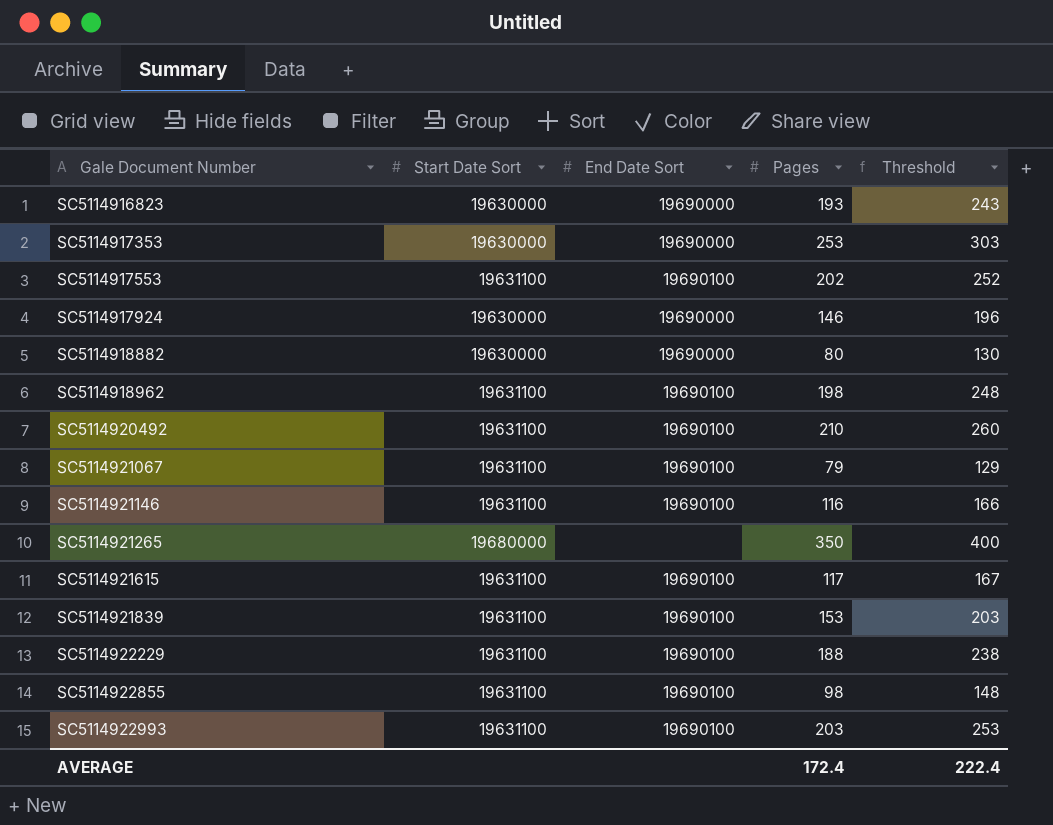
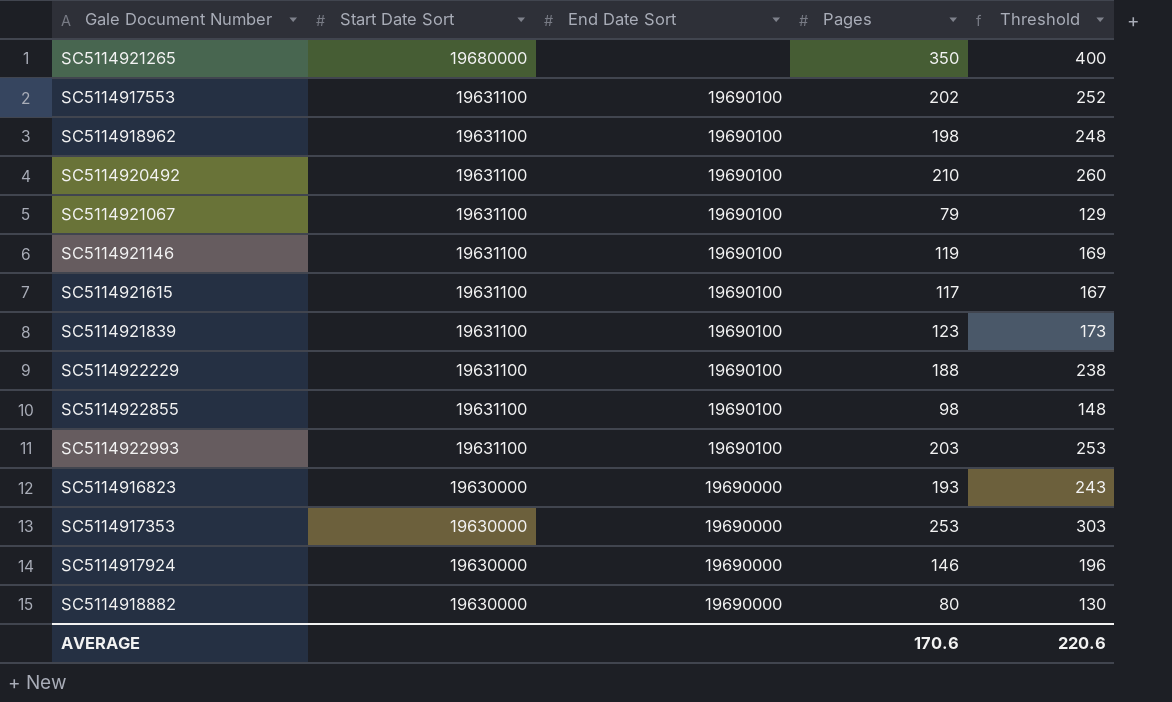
row order: Gale Document Number ascending -> Start Date Sort descending
SC5114921146 | Pages: 116 -> 119
SC5114921146 | Threshold: 166 -> 169
SC5114921839 | Pages: 153 -> 123
SC5114921839 | Threshold: 203 -> 173
AVERAGE | Pages: 172.4 -> 170.6
AVERAGE | Threshold: 222.4 -> 220.6

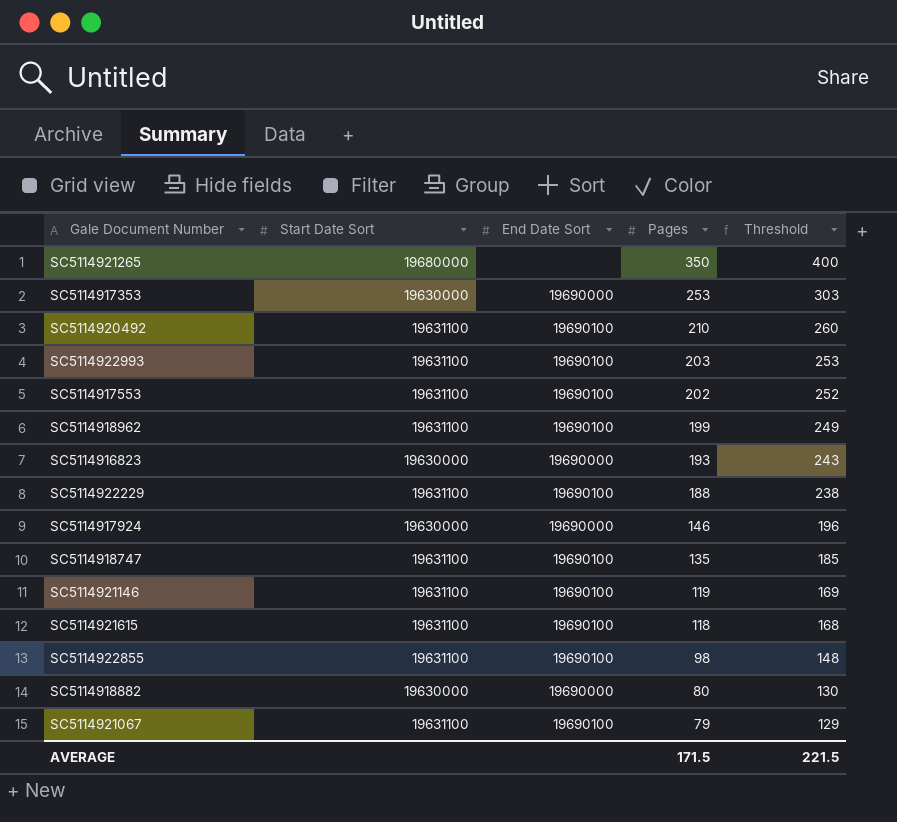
row order: Start Date Sort descending -> Pages descending
row SC5114921839: 19631100 | 19690100 | 123 | 173 -> none
SC5114918962 | Pages: 198 -> 199
SC5114918962 | Threshold: 248 -> 249
row SC5114918747: none -> 19631100 | 19690100 | 135 | 185
SC5114921615 | Pages: 117 -> 118
SC5114921615 | Threshold: 167 -> 168
AVERAGE | Pages: 170.6 -> 171.5
AVERAGE | Threshold: 220.6 -> 221.5

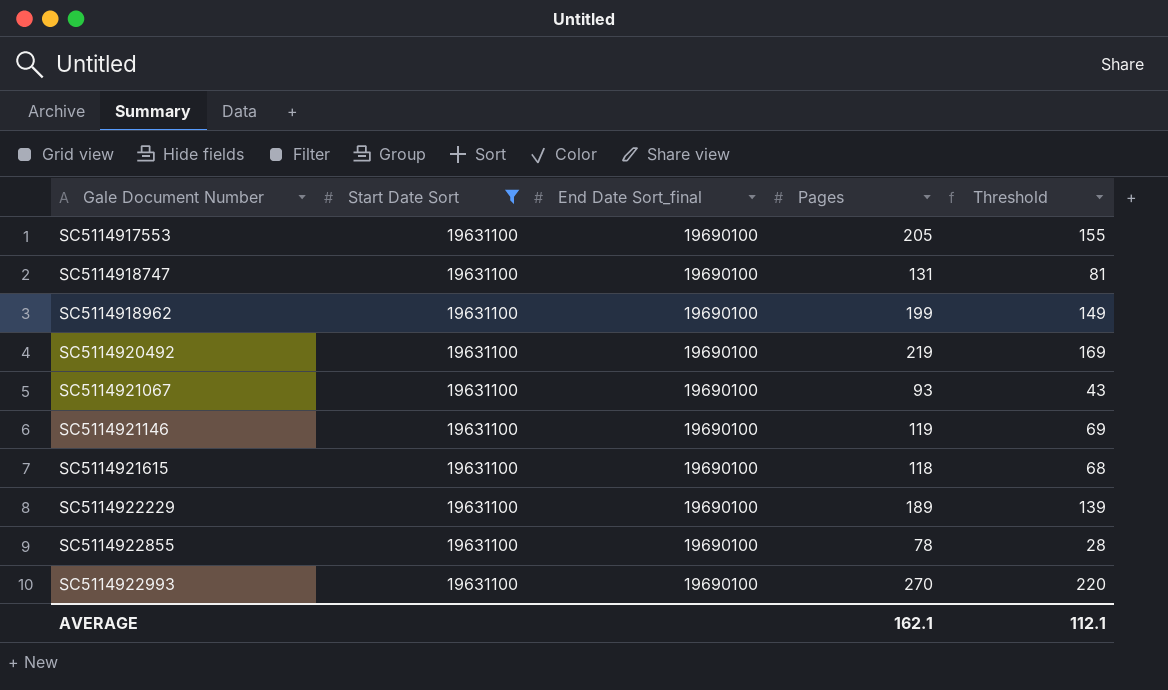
filter: none -> Start Date Sort = 19631100
row order: Pages descending -> Gale Document Number ascending
column name: End Date Sort -> End Date Sort_final
column Threshold | formula: [Pages] + 50 -> [Pages] - 50
SC5114917553 | Pages: 202 -> 205
SC5114918747 | Pages: 135 -> 131
SC5114920492 | Pages: 210 -> 219
SC5114921067 | Pages: 79 -> 93
SC5114922229 | Pages: 188 -> 189
SC5114922855 | Pages: 98 -> 78
SC5114922993 | Pages: 203 -> 270
AVERAGE | Pages: 171.5 -> 162.1
AVERAGE | Threshold: 221.5 -> 112.1

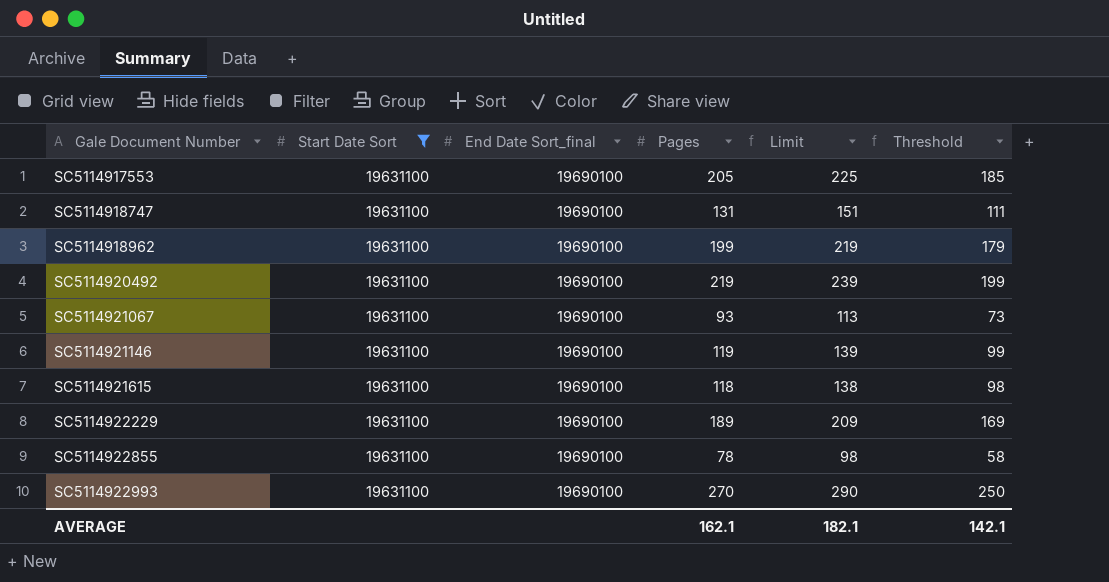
column Limit | formula: none -> [Pages] + 20
column Threshold | formula: [Pages] - 50 -> [Pages] - 20
AVERAGE | Threshold: 112.1 -> 142.1

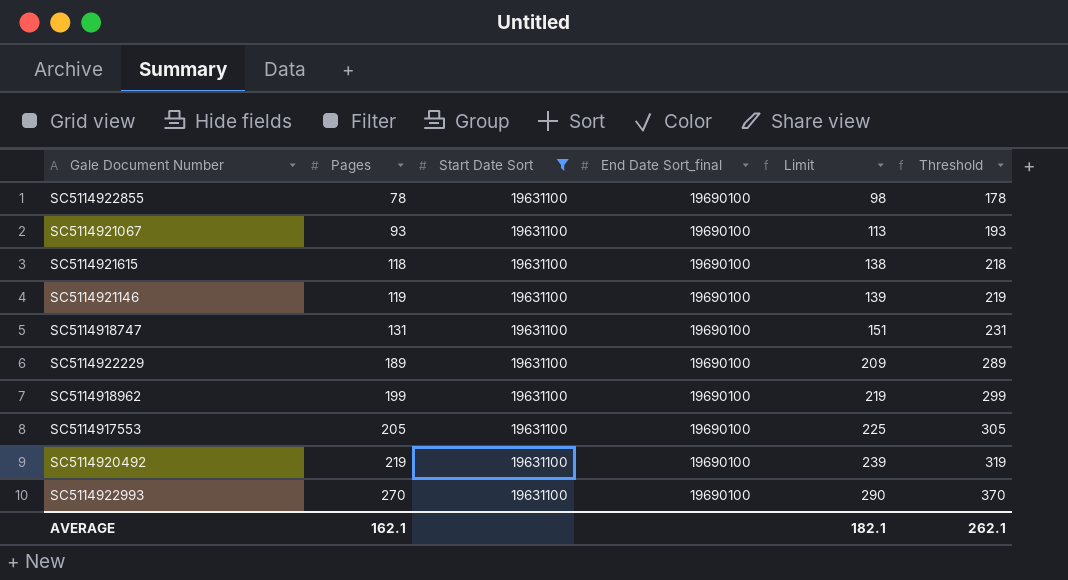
row order: Gale Document Number ascending -> Pages ascending
column Pages | position: 4 -> 2
column Threshold | formula: [Pages] - 20 -> [Pages] + 100
AVERAGE | Threshold: 142.1 -> 262.1

